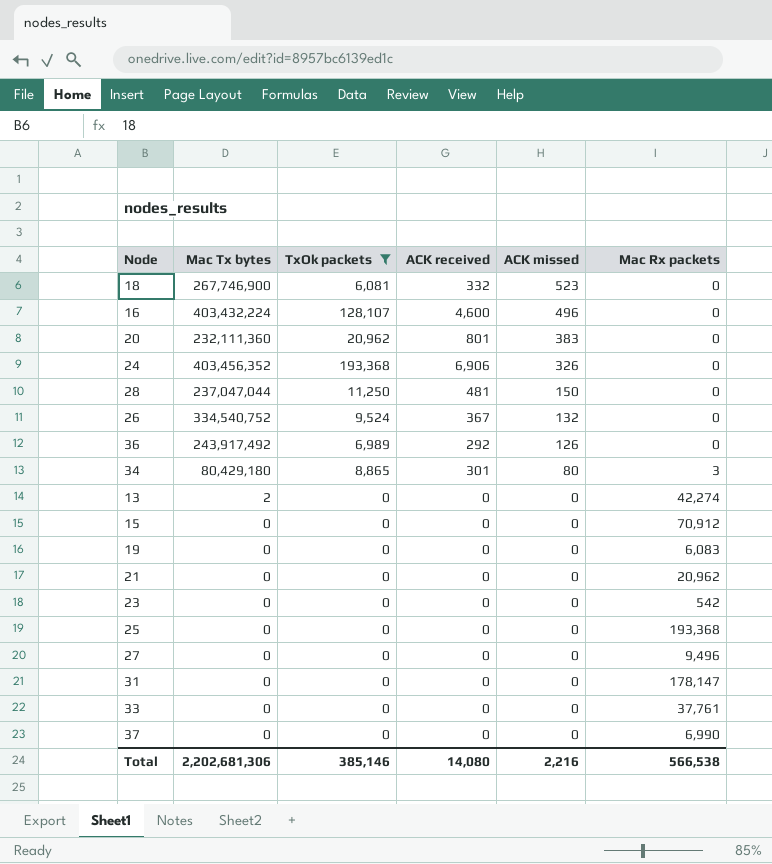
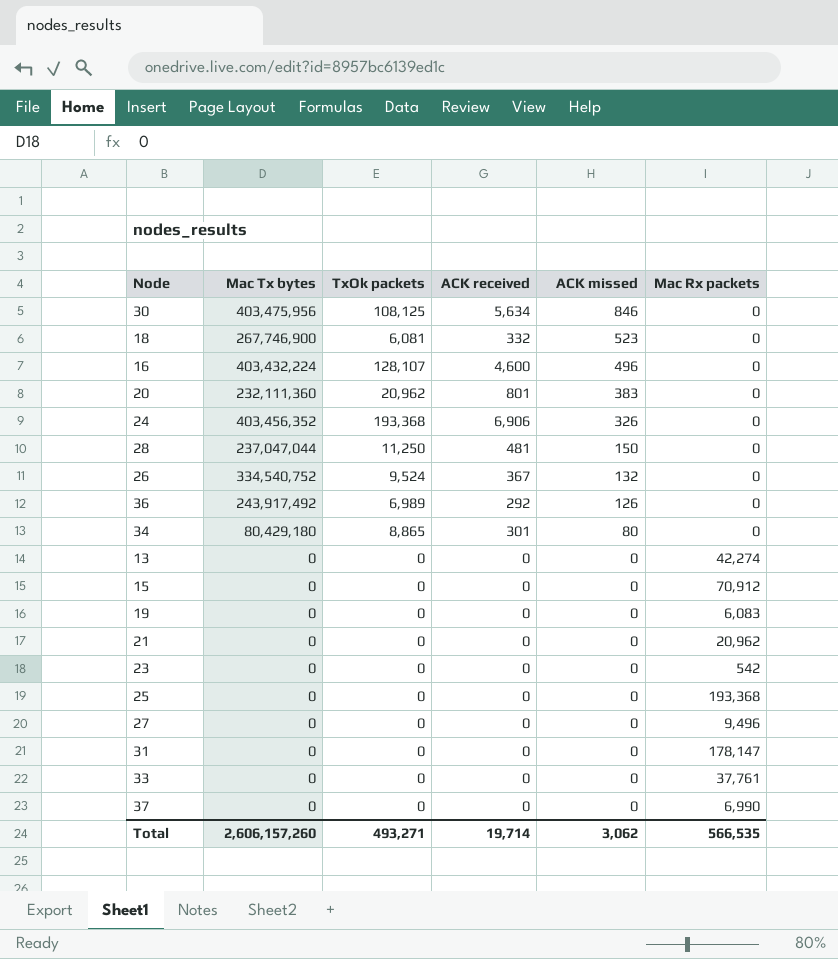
filter: TxOk packets != 108,125 -> none
34 | Mac Rx packets: 3 -> 0
13 | Mac Tx bytes: 2 -> 0
Total | Mac Tx bytes: 2,202,681,306 -> 2,606,157,260
Total | TxOk packets: 385,146 -> 493,271
Total | ACK received: 14,080 -> 19,714
Total | ACK missed: 2,216 -> 3,062
Total | Mac Rx packets: 566,538 -> 566,535

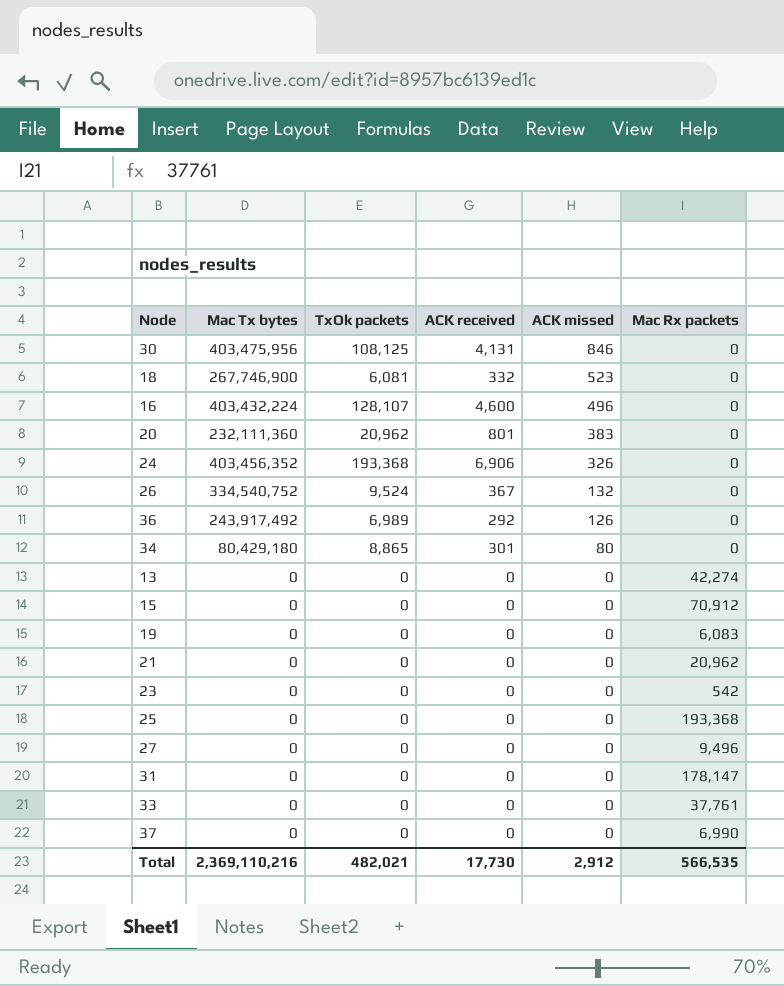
row 28: 237,047,044 | 11,250 | 481 | 150 | 0 -> none
30 | ACK received: 5,634 -> 4,131
Total | Mac Tx bytes: 2,606,157,260 -> 2,369,110,216
Total | TxOk packets: 493,271 -> 482,021
Total | ACK received: 19,714 -> 17,730
Total | ACK missed: 3,062 -> 2,912

